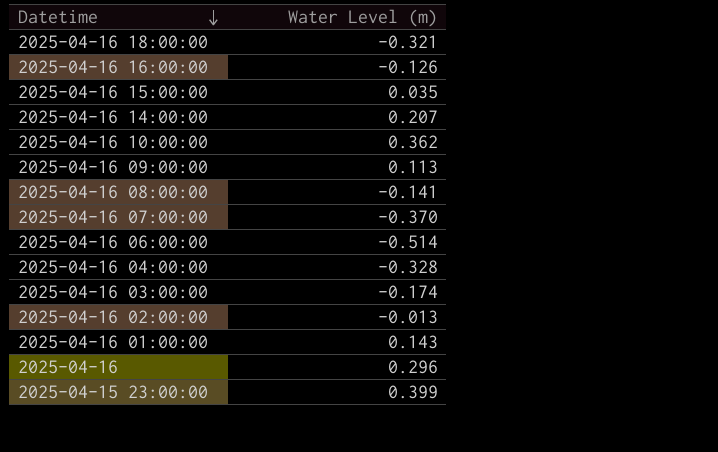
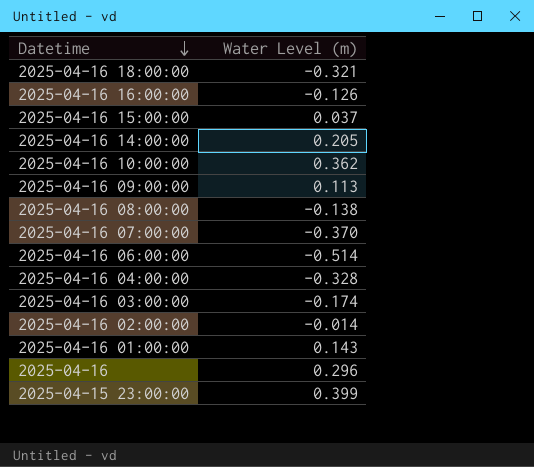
2025-04-16 15:00:00 | Water Level (m): 0.035 -> 0.037
2025-04-16 14:00:00 | Water Level (m): 0.207 -> 0.205
2025-04-16 08:00:00 | Water Level (m): -0.141 -> -0.138
2025-04-16 02:00:00 | Water Level (m): -0.013 -> -0.014

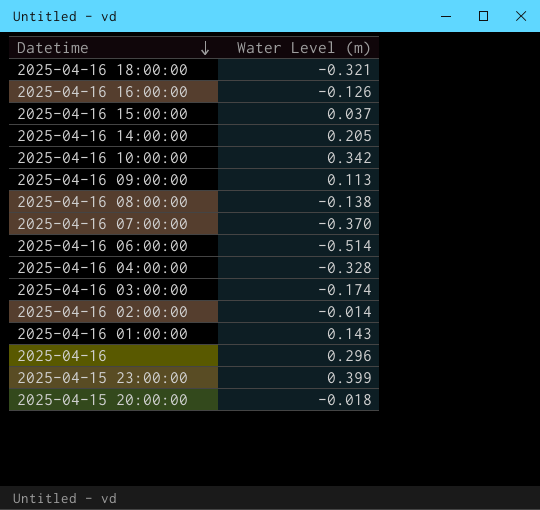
2025-04-16 10:00:00 | Water Level (m): 0.362 -> 0.342
row 2025-04-15 20:00:00: none -> -0.018

